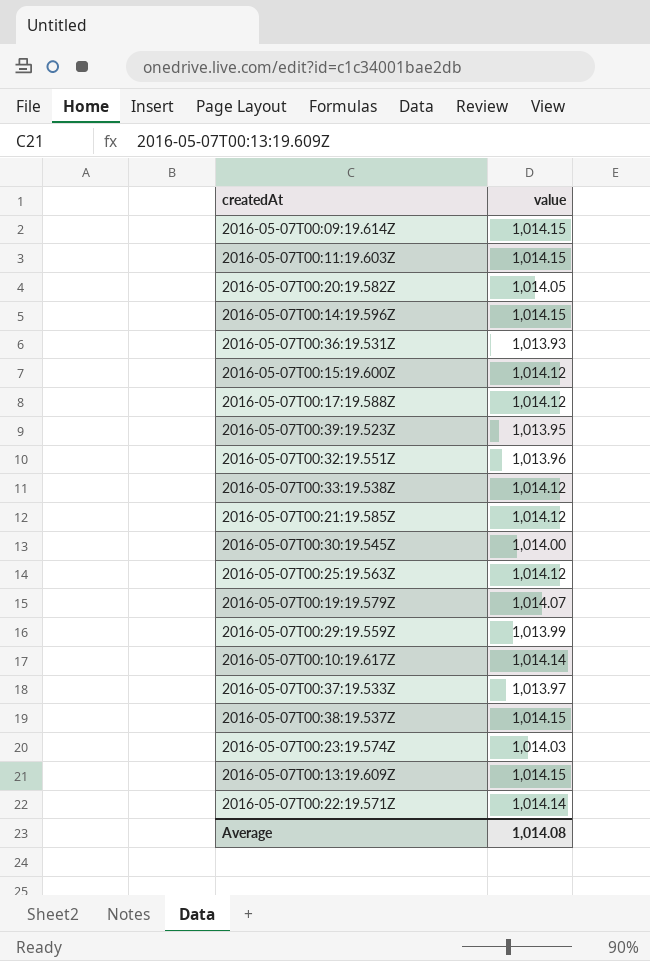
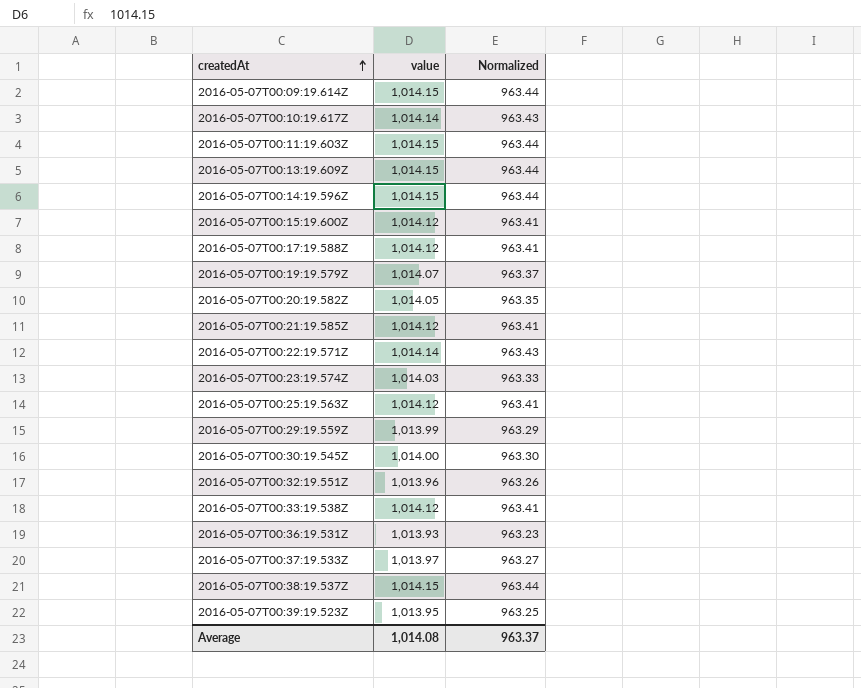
row order: none -> createdAt ascending
column Normalized | formula: none -> [value] * 0.95

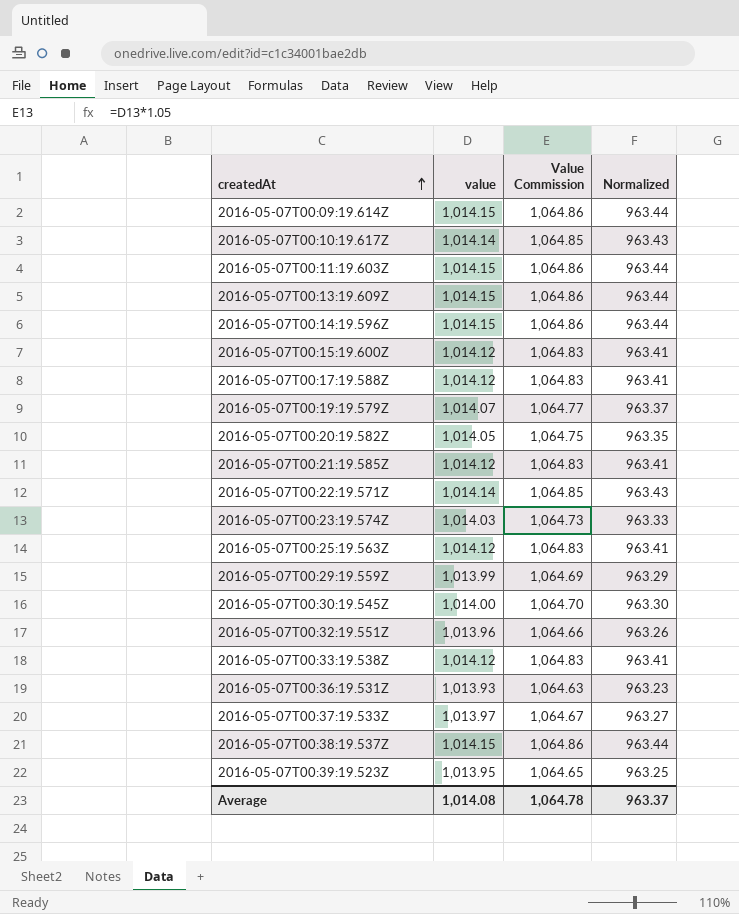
column Value Commission | formula: none -> [value] * 1.05

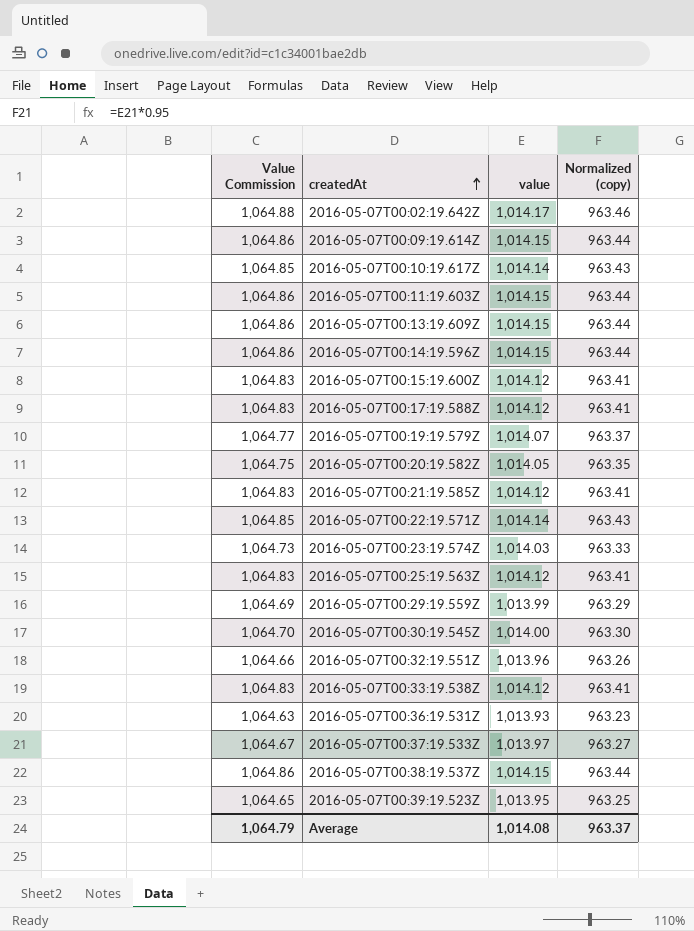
column Value Commission | position: 3 -> 1
column name: Normalized -> Normalized (copy)
row 2016-05-07T00:02:19.642Z: none -> 1,064.88 | 1,014.17 | 963.46
Average | Value Commission: 1,064.78 -> 1,064.79

